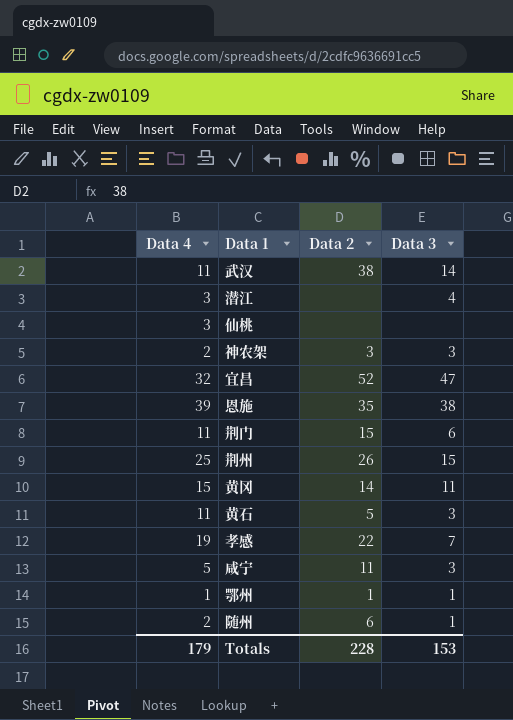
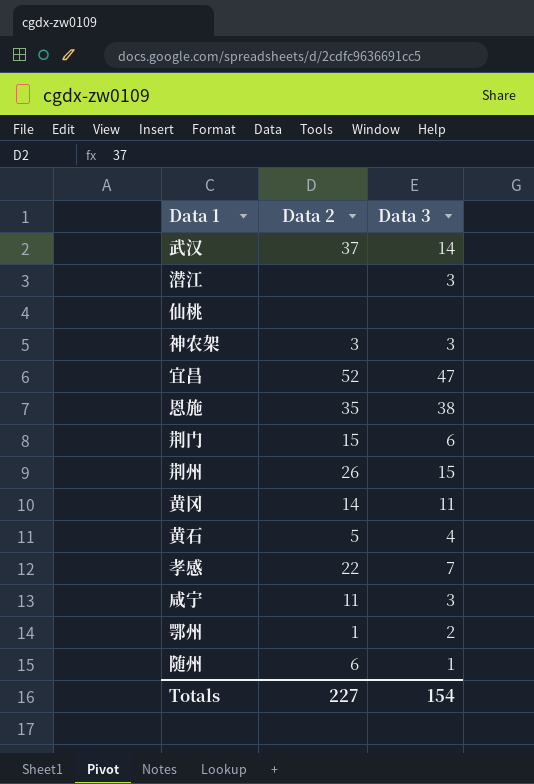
column Data 4 | position: 1 -> none
武汉 | Data 2: 38 -> 37
潜江 | Data 3: 4 -> 3
黄石 | Data 3: 3 -> 4
鄂州 | Data 3: 1 -> 2
Totals | Data 2: 228 -> 227
Totals | Data 3: 153 -> 154

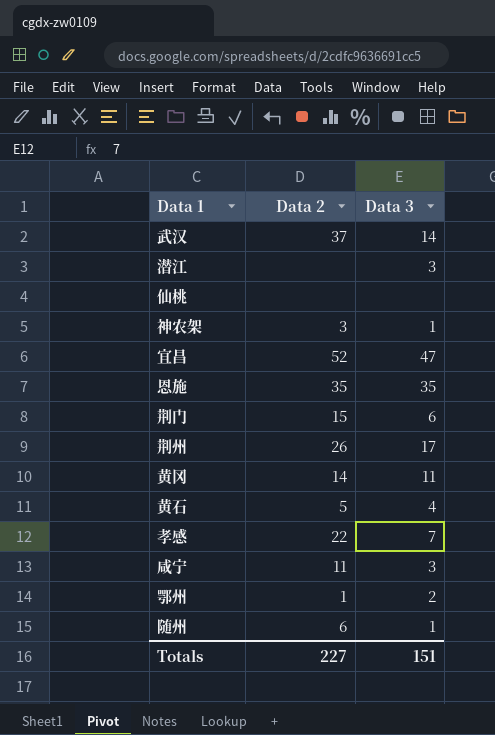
神农架 | Data 3: 3 -> 1
恩施 | Data 3: 38 -> 35
荆州 | Data 3: 15 -> 17
Totals | Data 3: 154 -> 151

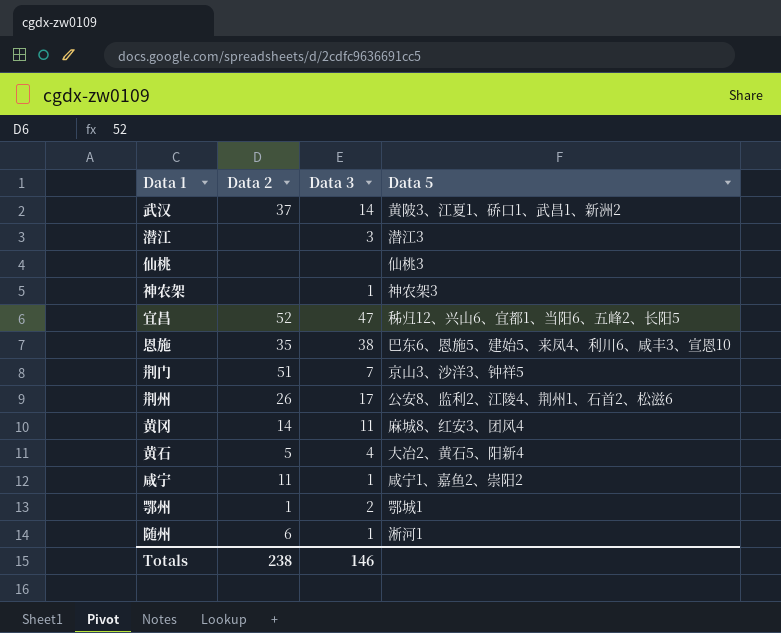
column Data 5 | position: none -> 4
row 孝感: 22 | 7 -> none
神农架 | Data 2: 3 -> none
恩施 | Data 3: 35 -> 38
荆门 | Data 2: 15 -> 51
荆门 | Data 3: 6 -> 7
咸宁 | Data 3: 3 -> 1
Totals | Data 2: 227 -> 238
Totals | Data 3: 151 -> 146

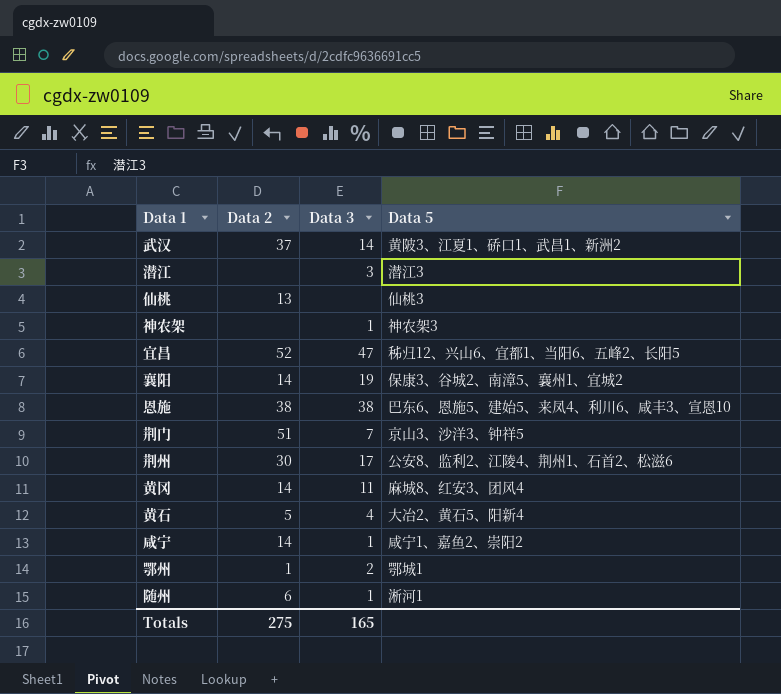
仙桃 | Data 2: none -> 13
row 襄阳: none -> 14 | 19 | 保康3、谷城2、南漳5、襄州1、宜城2
恩施 | Data 2: 35 -> 38
荆州 | Data 2: 26 -> 30
咸宁 | Data 2: 11 -> 14
Totals | Data 2: 238 -> 275
Totals | Data 3: 146 -> 165

